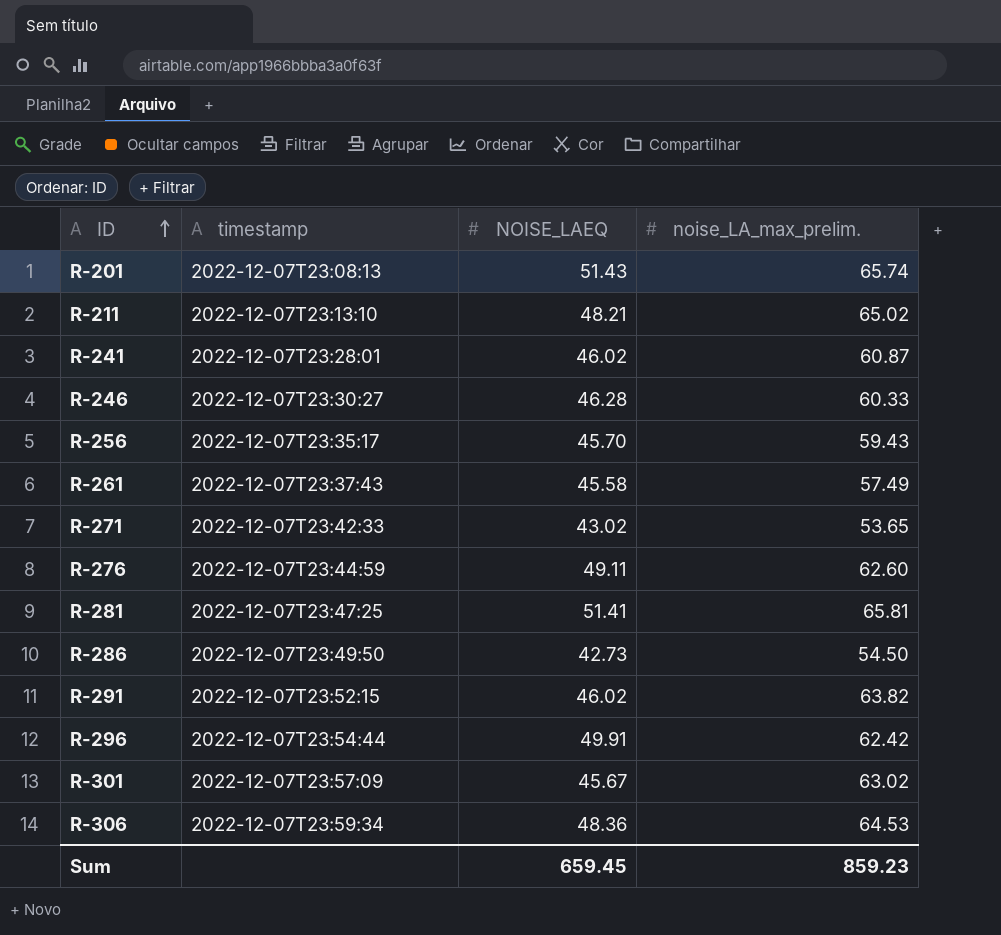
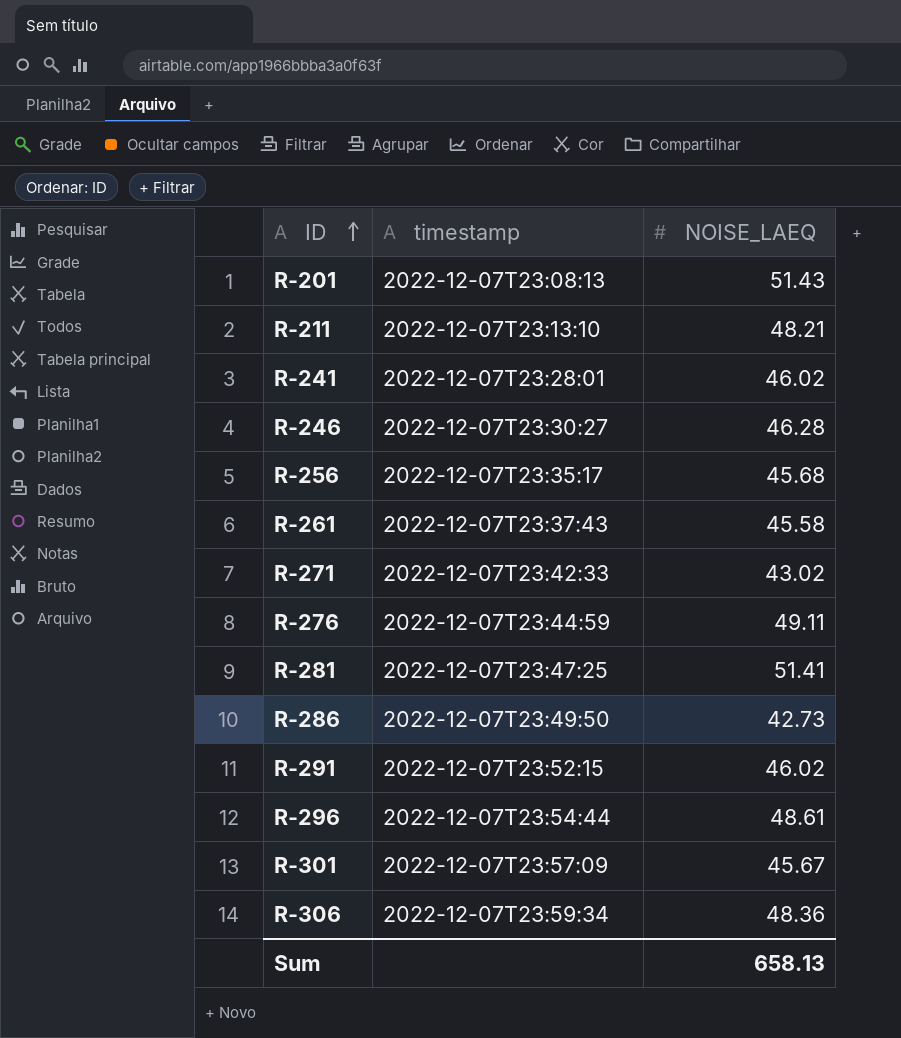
column noise_LA_max_prelim. | position: 4 -> none
R-256 | NOISE_LAEQ: 45.70 -> 45.68
R-296 | NOISE_LAEQ: 49.91 -> 48.61
Sum | NOISE_LAEQ: 659.45 -> 658.13

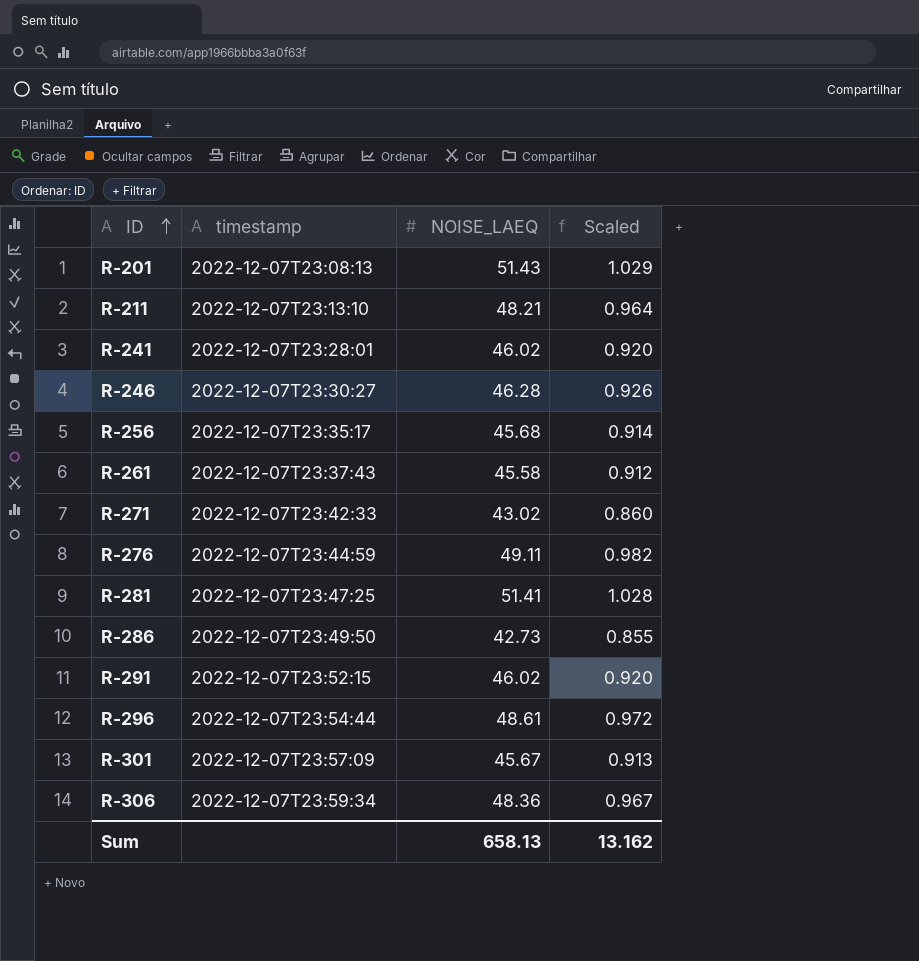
column Scaled | formula: none -> [NOISE_LAEQ] * 0.02

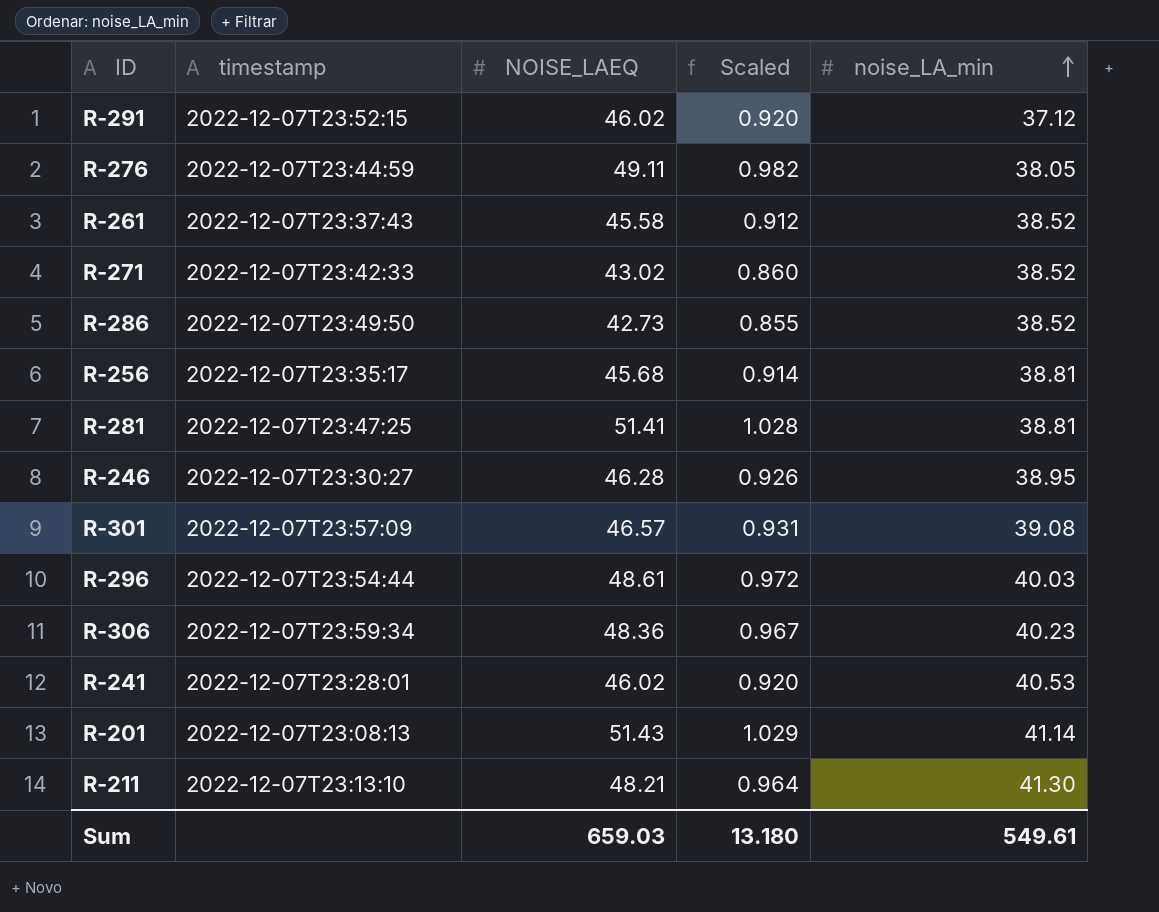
row order: ID ascending -> noise_LA_min ascending
column noise_LA_min | position: none -> 5
R-301 | NOISE_LAEQ: 45.67 -> 46.57
R-301 | Scaled: 0.913 -> 0.931
Sum | NOISE_LAEQ: 658.13 -> 659.03
Sum | Scaled: 13.162 -> 13.180

